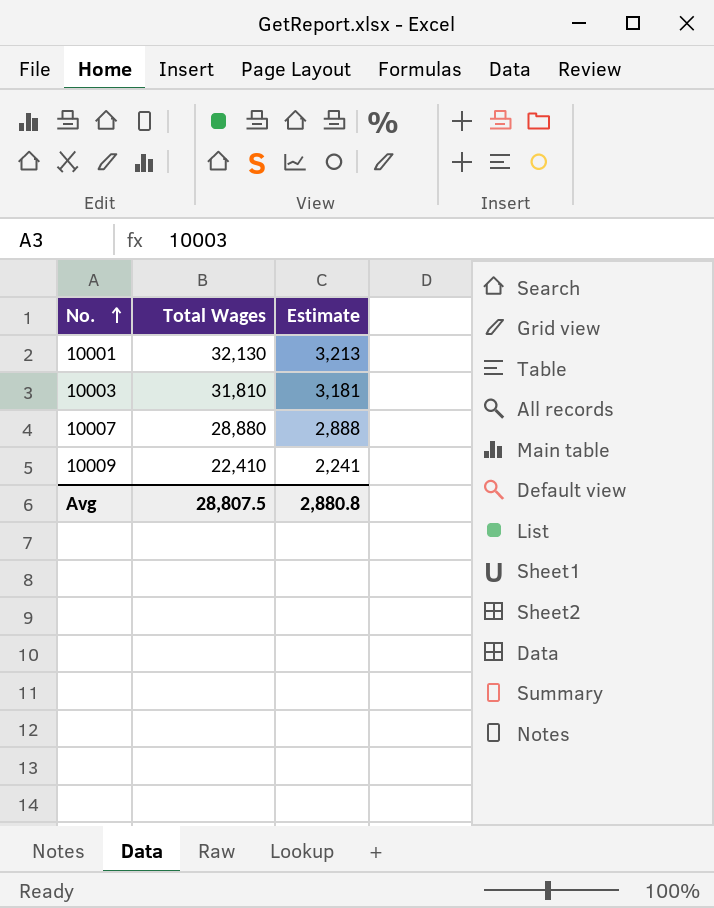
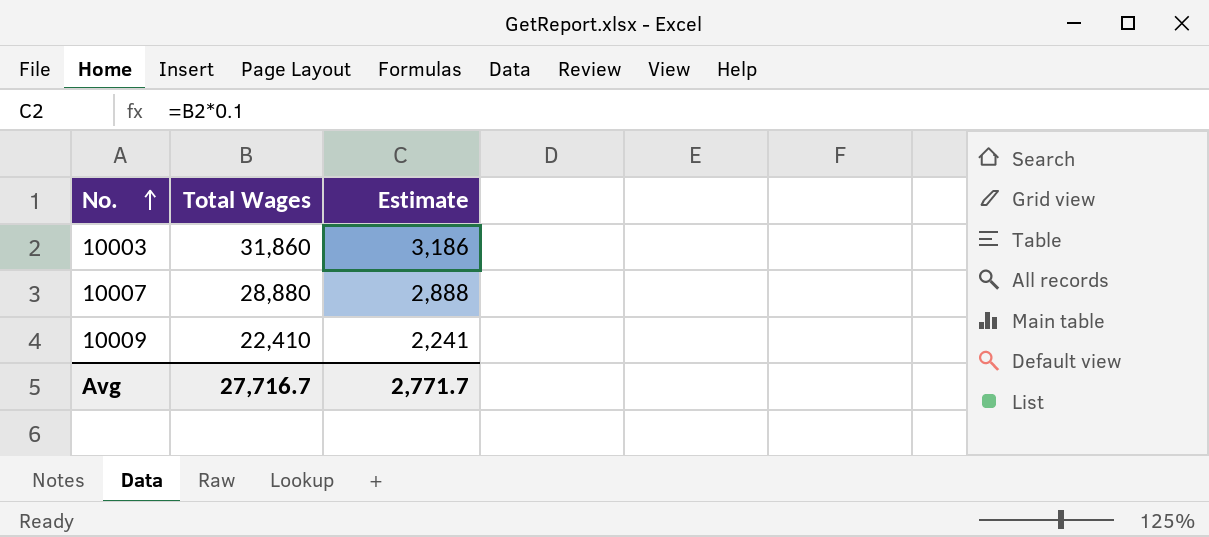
row 10001: 32,130 | 3,213 -> none
10003 | Total Wages: 31,810 -> 31,860
10003 | Estimate: 3,181 -> 3,186
Avg | Total Wages: 28,807.5 -> 27,716.7
Avg | Estimate: 2,880.8 -> 2,771.7

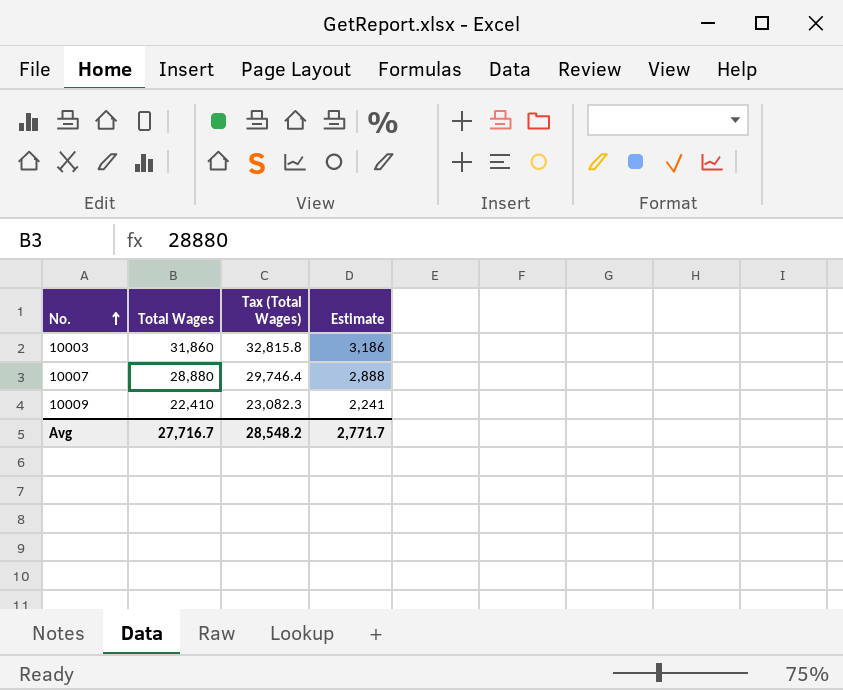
column Tax (Total Wages) | formula: none -> [Total Wages] * 1.03

